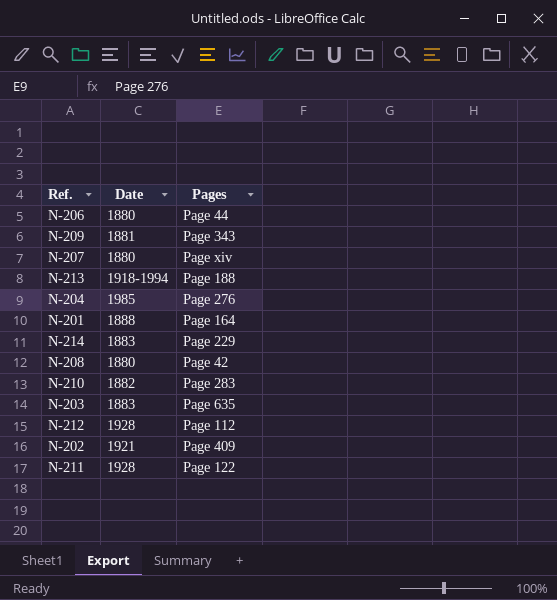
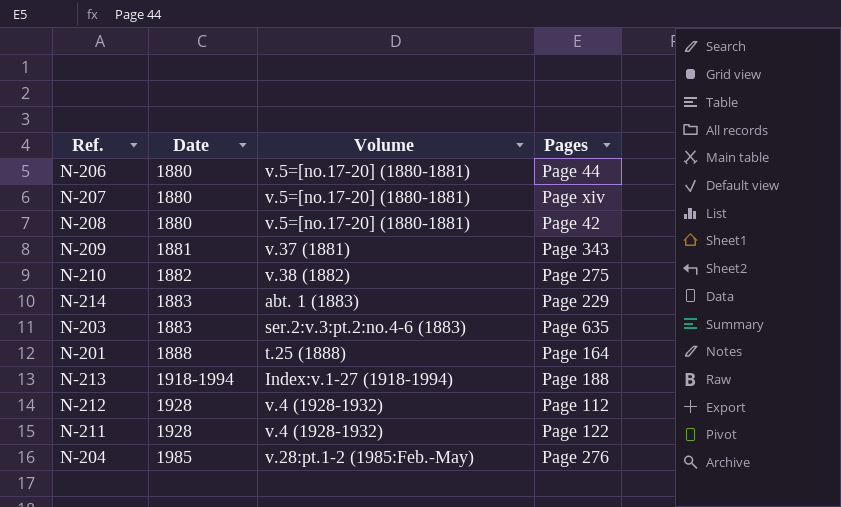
row order: none -> Date ascending
column Volume | position: none -> 3
row N-202: 1921 | Page 409 -> none
N-210 | Pages: Page 283 -> Page 275

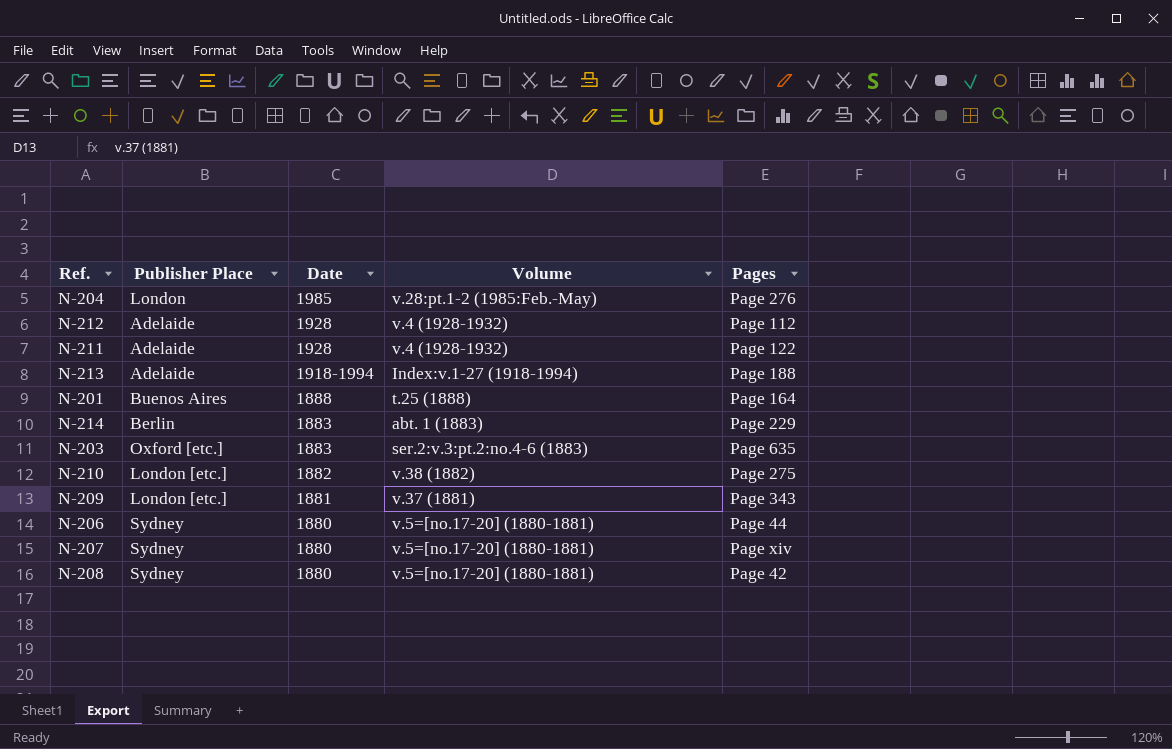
row order: Date ascending -> Date descending
column Publisher Place | position: none -> 2

